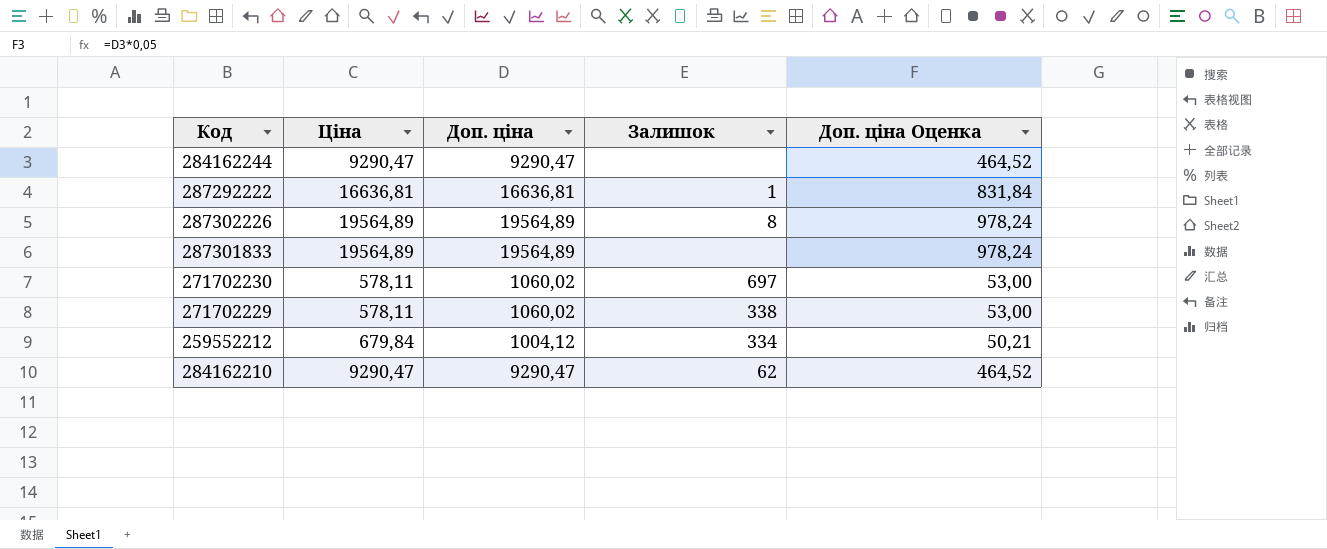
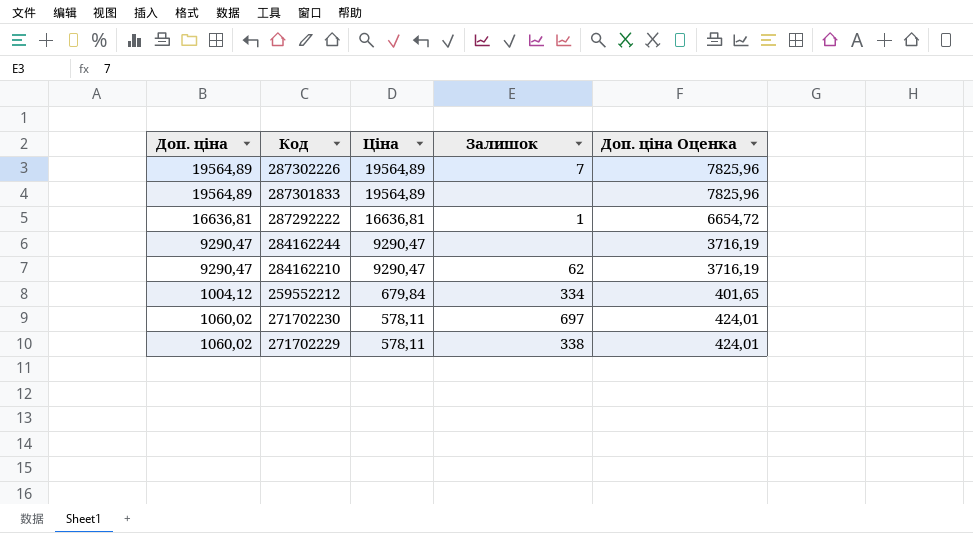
row order: none -> Ціна descending
column Доп. ціна | position: 3 -> 1
column Доп. ціна Оценка | formula: [Доп. ціна] * 0,05 -> [Доп. ціна] * 0,4
287302226 | Залишок: 8 -> 7

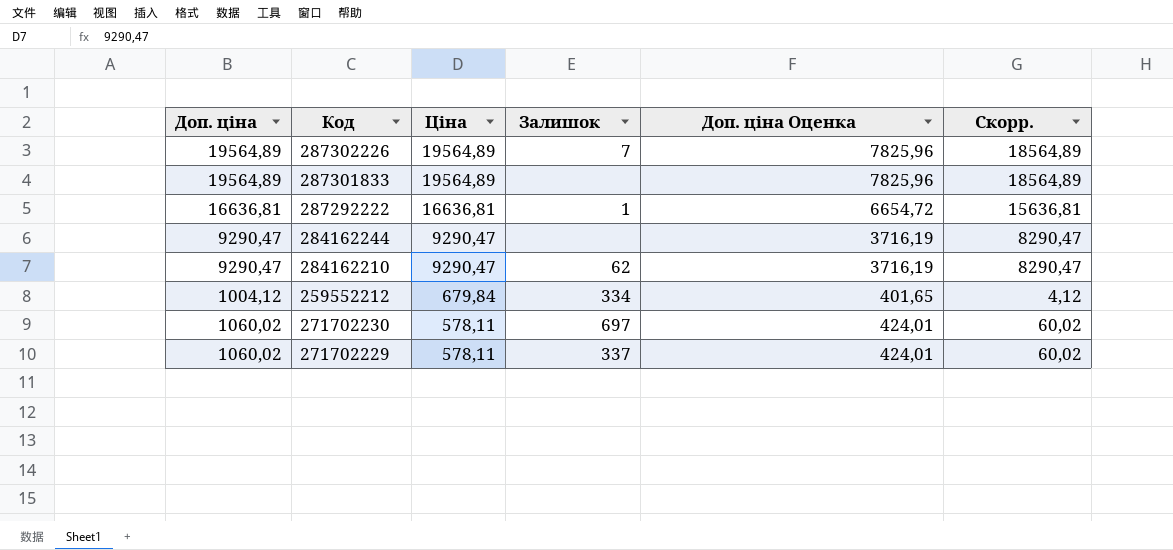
column Скорр. | formula: none -> [Доп. ціна] - 1000
271702229 | Залишок: 338 -> 337

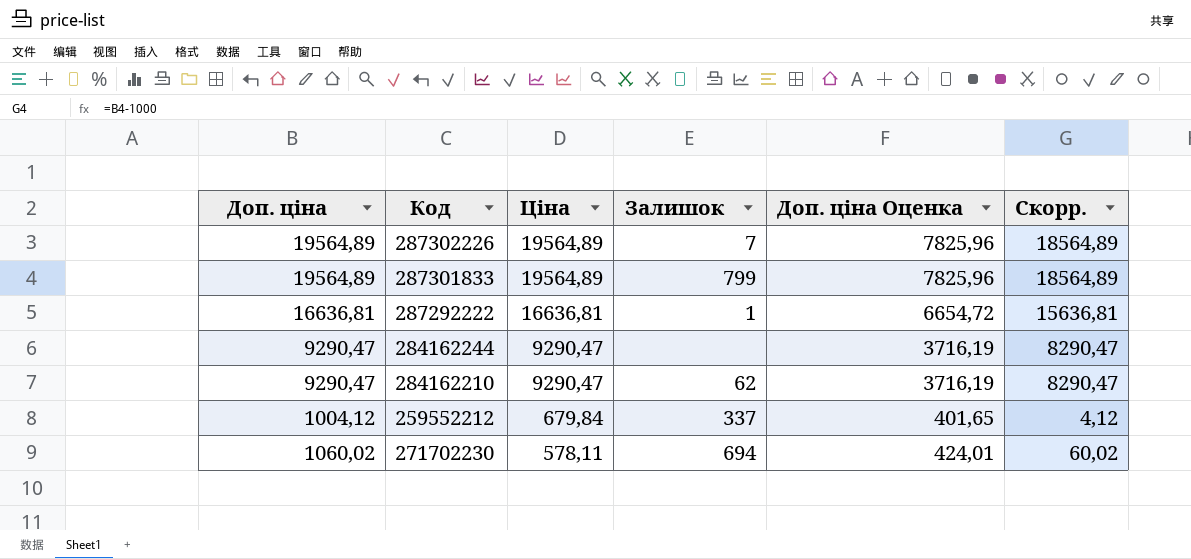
row 271702229: 1060,02 | 578,11 | 337 | 424,01 | 60,02 -> none
287301833 | Залишок: none -> 799
259552212 | Залишок: 334 -> 337
271702230 | Залишок: 697 -> 694

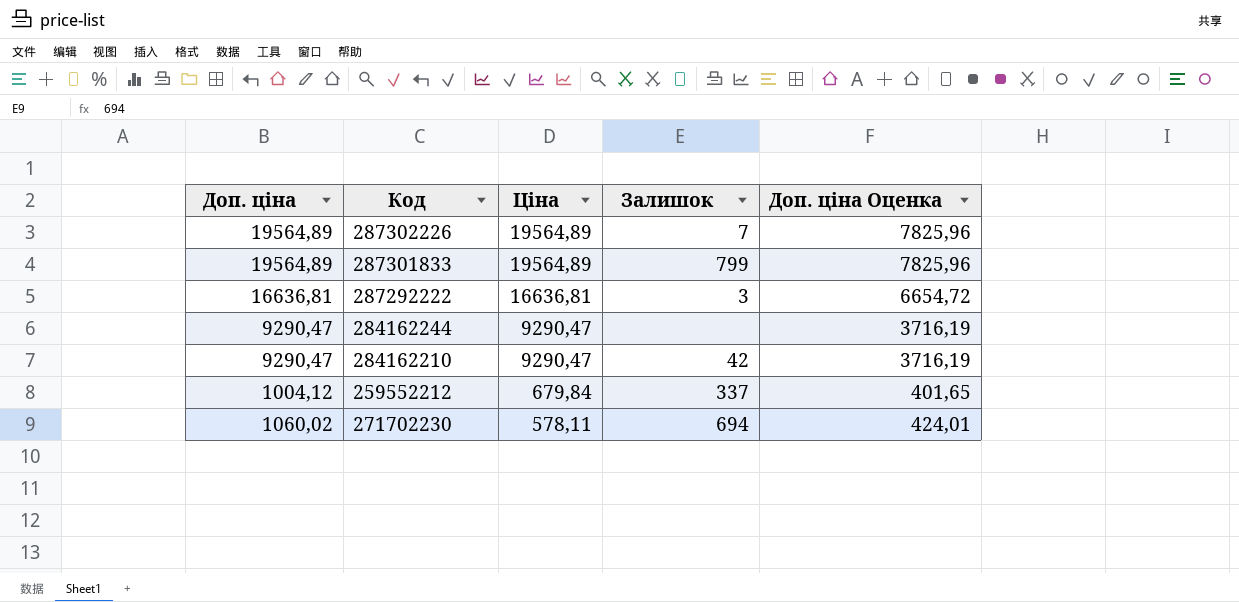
column Скорр. | formula: [Доп. ціна] - 1000 -> none
287292222 | Залишок: 1 -> 3
284162210 | Залишок: 62 -> 42

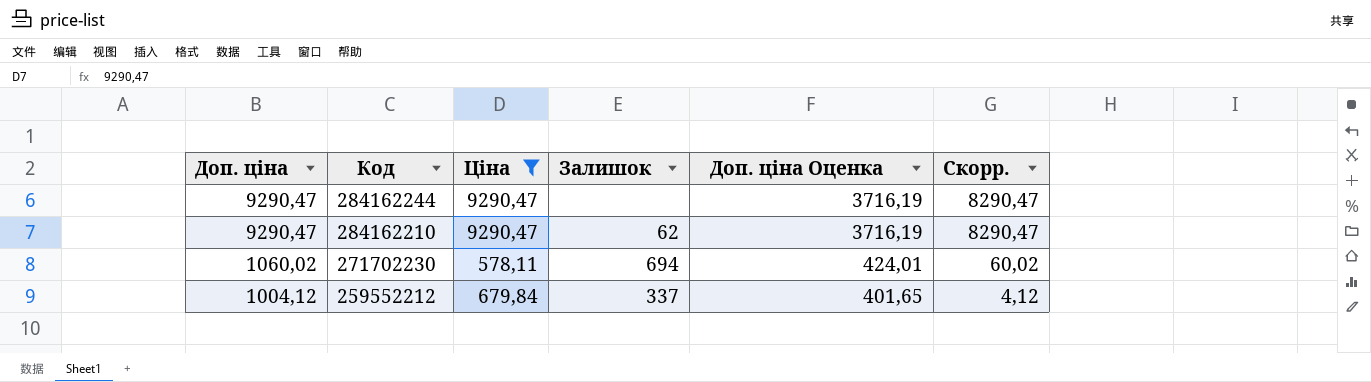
filter: none -> Ціна <= 9290,47
row order: Ціна descending -> Доп. ціна descending
column Скорр. | formula: none -> [Доп. ціна] - 1000
284162210 | Залишок: 42 -> 62

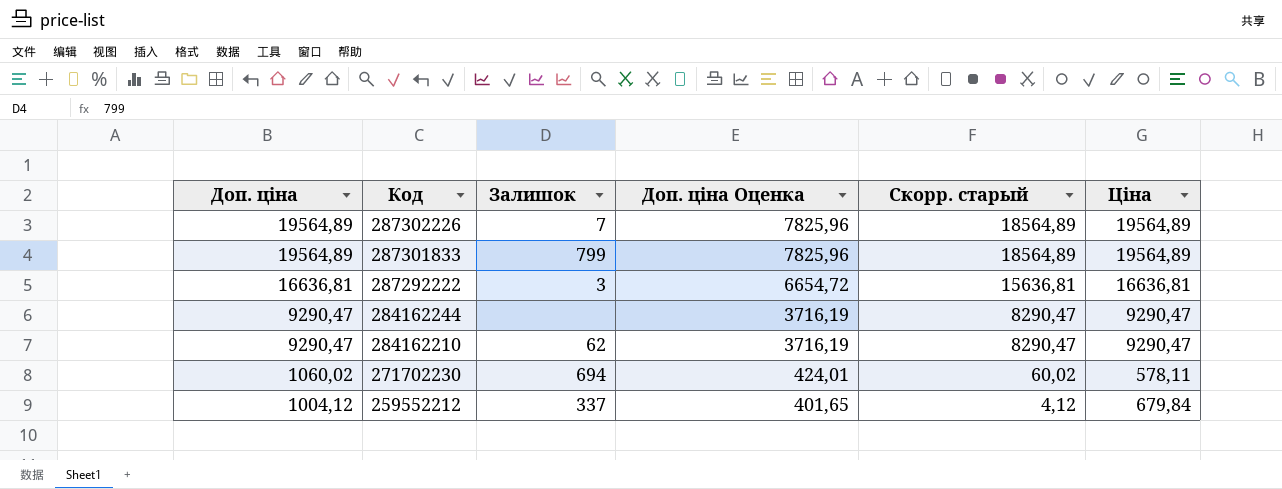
filter: Ціна <= 9290,47 -> none
column name: Скорр. -> Скорр. старый
column Ціна | position: 3 -> 6

